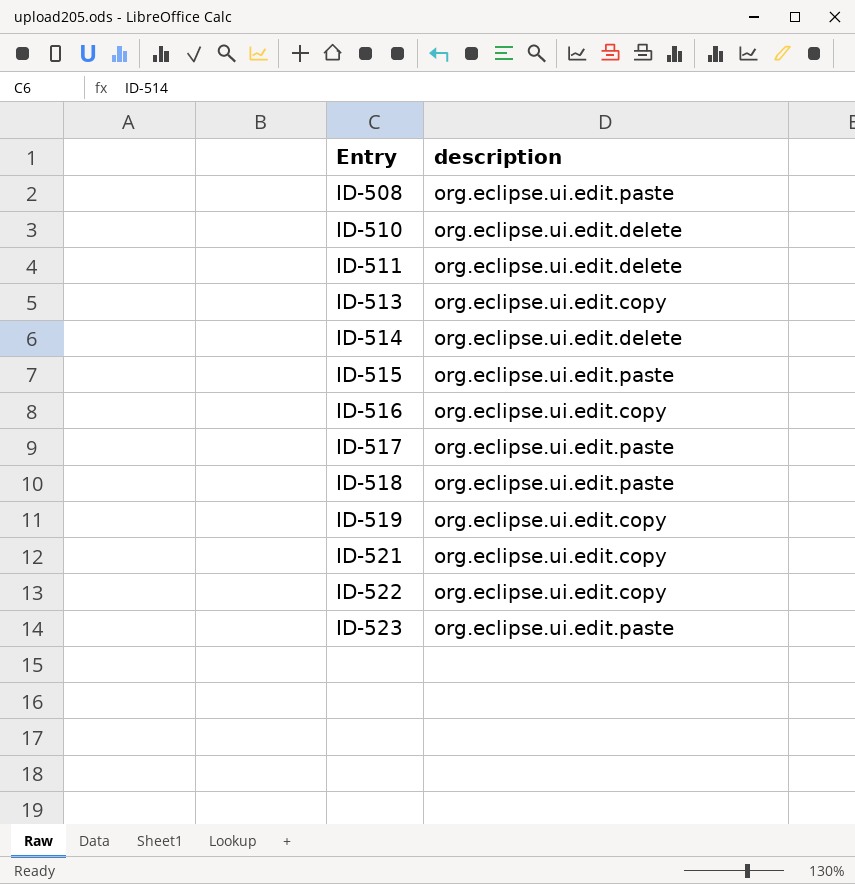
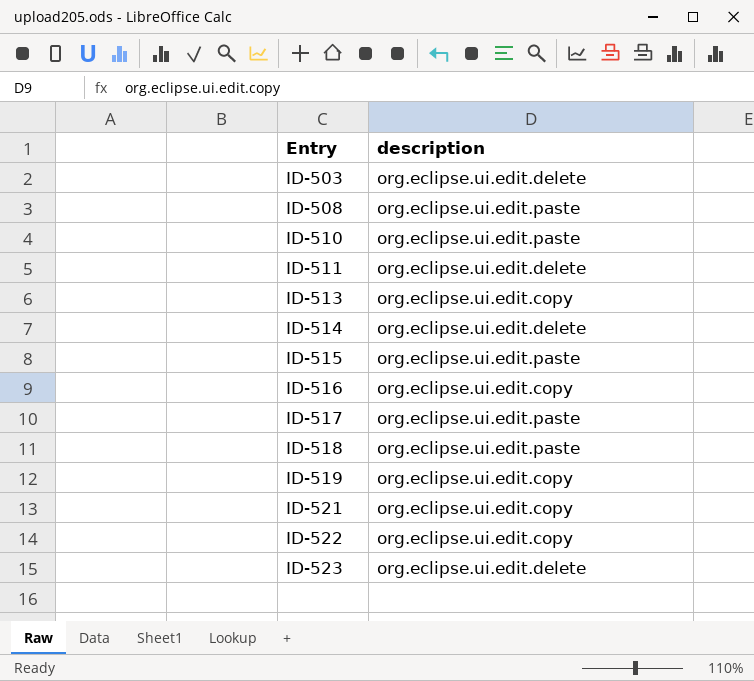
row ID-503: none -> org.eclipse.ui.edit.delete
ID-510 | description: org.eclipse.ui.edit.delete -> org.eclipse.ui.edit.paste
ID-523 | description: org.eclipse.ui.edit.paste -> org.eclipse.ui.edit.delete

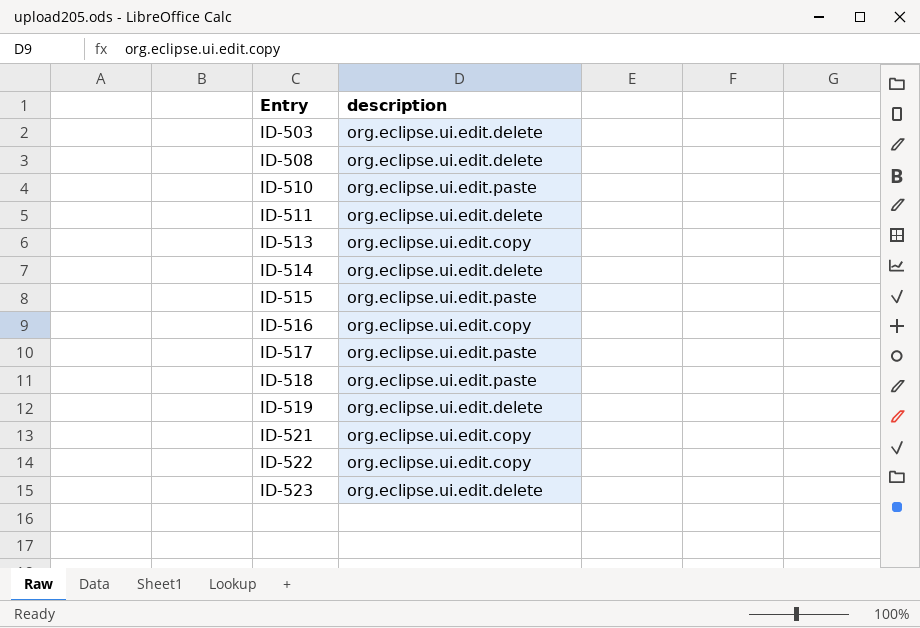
ID-508 | description: org.eclipse.ui.edit.paste -> org.eclipse.ui.edit.delete
ID-519 | description: org.eclipse.ui.edit.copy -> org.eclipse.ui.edit.delete

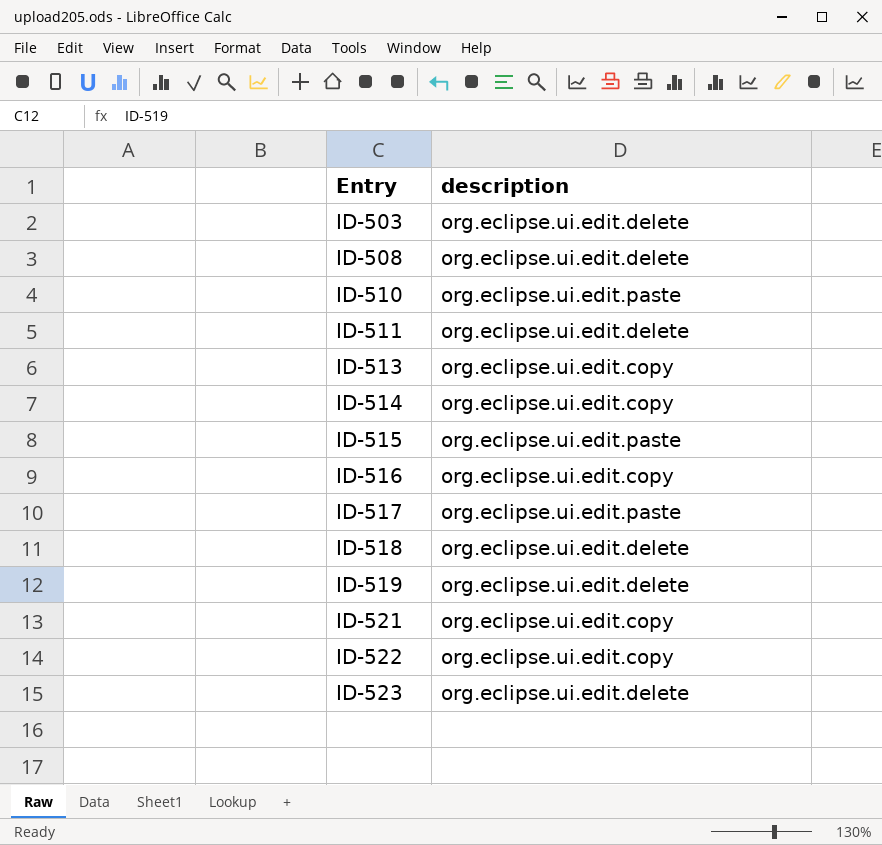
ID-514 | description: org.eclipse.ui.edit.delete -> org.eclipse.ui.edit.copy
ID-518 | description: org.eclipse.ui.edit.paste -> org.eclipse.ui.edit.delete

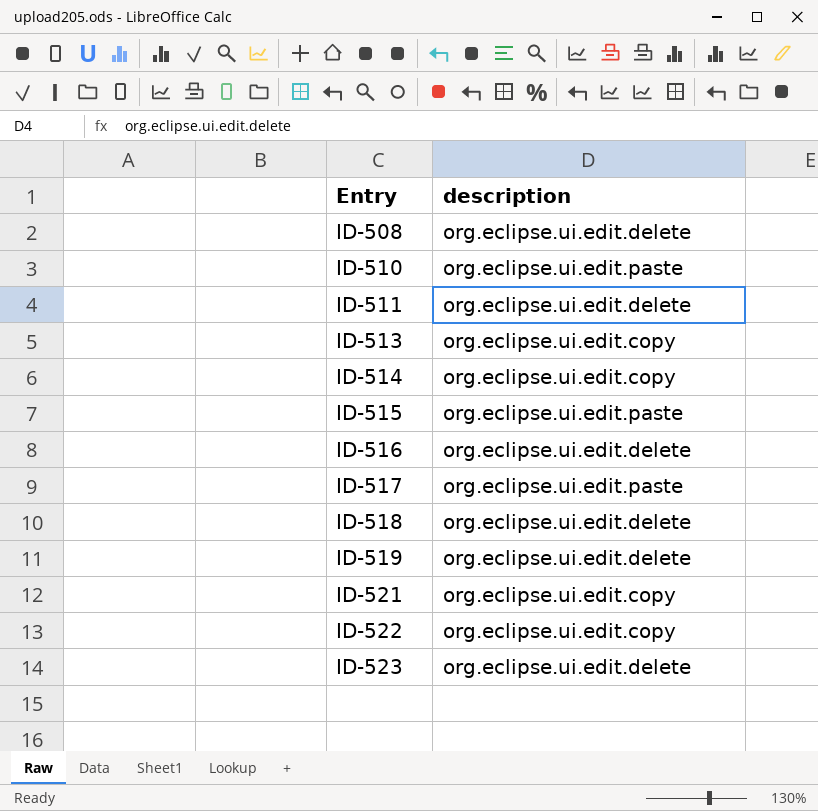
row ID-503: org.eclipse.ui.edit.delete -> none
ID-516 | description: org.eclipse.ui.edit.copy -> org.eclipse.ui.edit.delete

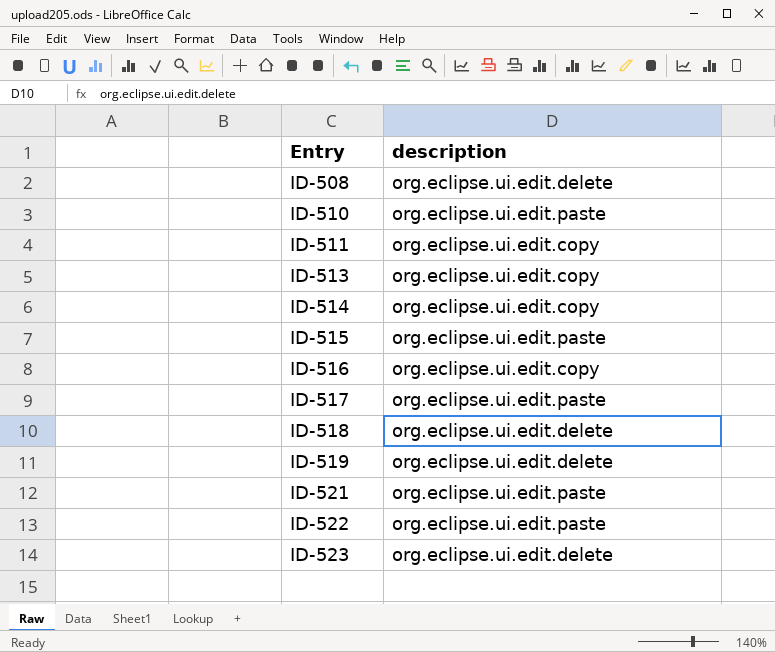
ID-511 | description: org.eclipse.ui.edit.delete -> org.eclipse.ui.edit.copy
ID-516 | description: org.eclipse.ui.edit.delete -> org.eclipse.ui.edit.copy
ID-521 | description: org.eclipse.ui.edit.copy -> org.eclipse.ui.edit.paste
ID-522 | description: org.eclipse.ui.edit.copy -> org.eclipse.ui.edit.paste

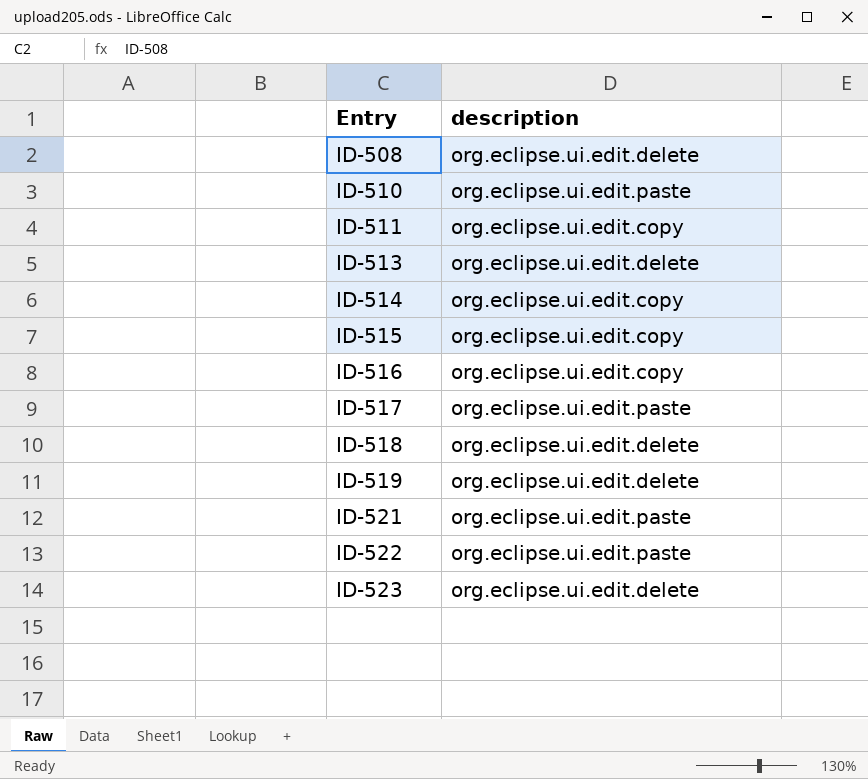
ID-513 | description: org.eclipse.ui.edit.copy -> org.eclipse.ui.edit.delete
ID-515 | description: org.eclipse.ui.edit.paste -> org.eclipse.ui.edit.copy

